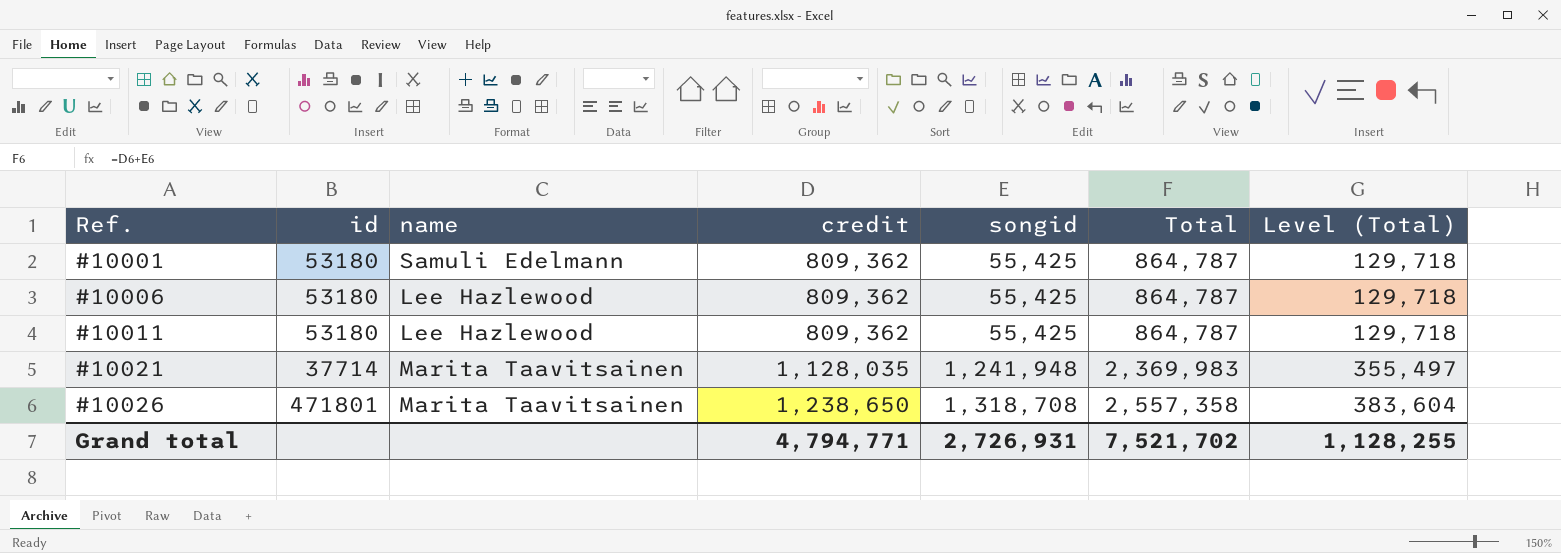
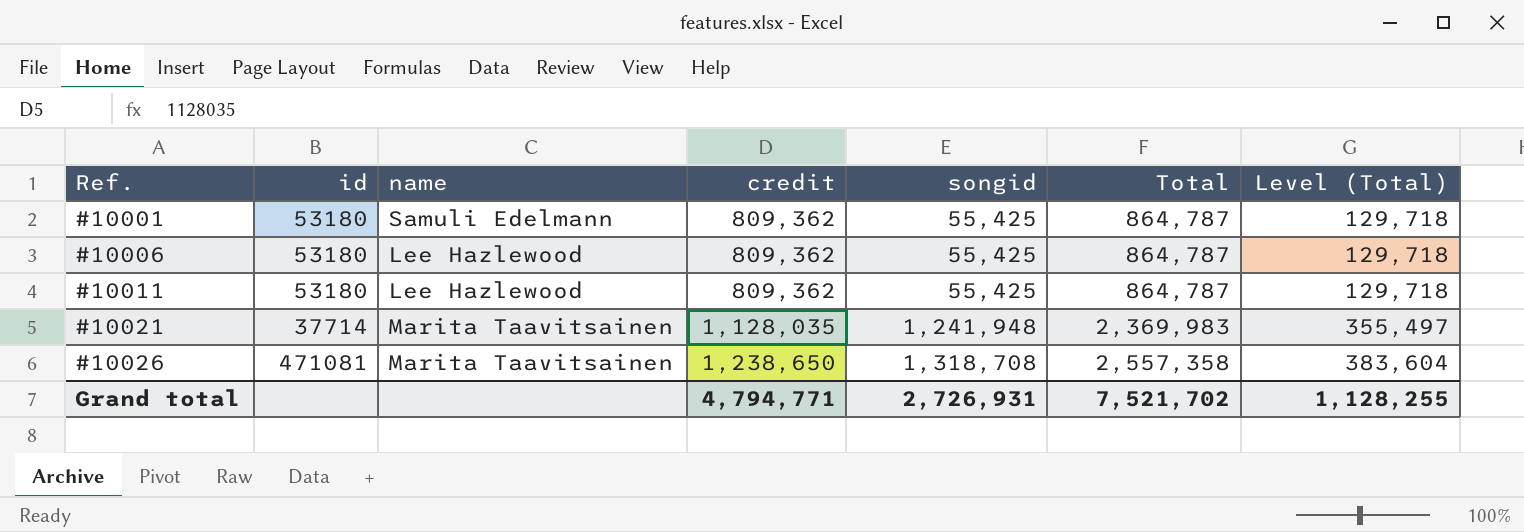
#10026 | id: 471801 -> 471081

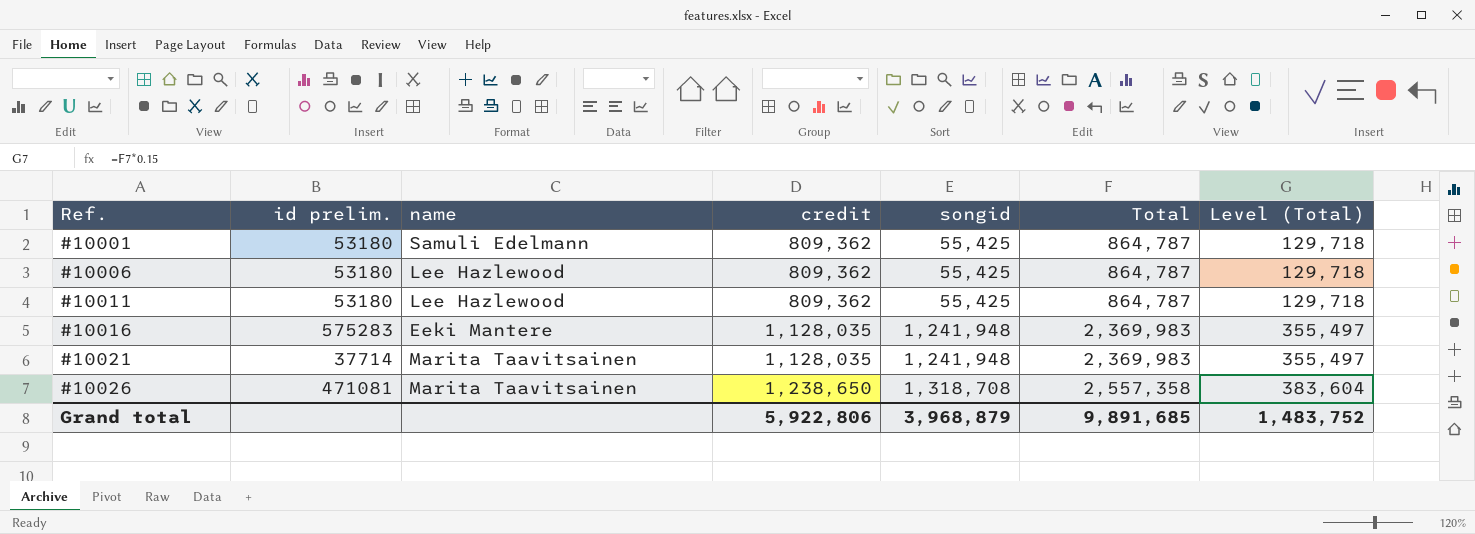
column name: id -> id prelim.
row #10016: none -> 575283 | Eeki Mantere | 1,128,035 | 1,241,948 | 2,369,983 | 355,497
Grand total | credit: 4,794,771 -> 5,922,806
Grand total | songid: 2,726,931 -> 3,968,879
Grand total | Total: 7,521,702 -> 9,891,685
Grand total | Level (Total): 1,128,255 -> 1,483,752

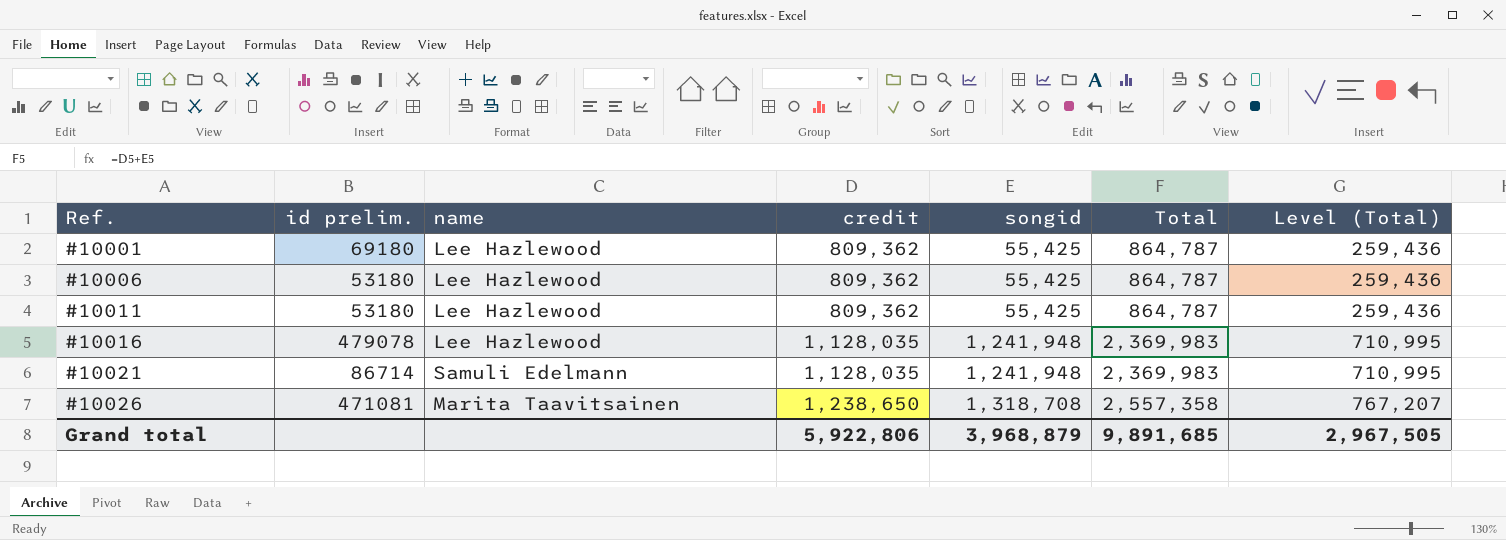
column Level (Total) | formula: [Total] * 0.15 -> [Total] * 0.3
#10001 | id prelim.: 53180 -> 69180
#10001 | name: Samuli Edelmann -> Lee Hazlewood
#10016 | id prelim.: 575283 -> 479078
#10016 | name: Eeki Mantere -> Lee Hazlewood
#10021 | id prelim.: 37714 -> 86714
#10021 | name: Marita Taavitsainen -> Samuli Edelmann
Grand total | Level (Total): 1,483,752 -> 2,967,505

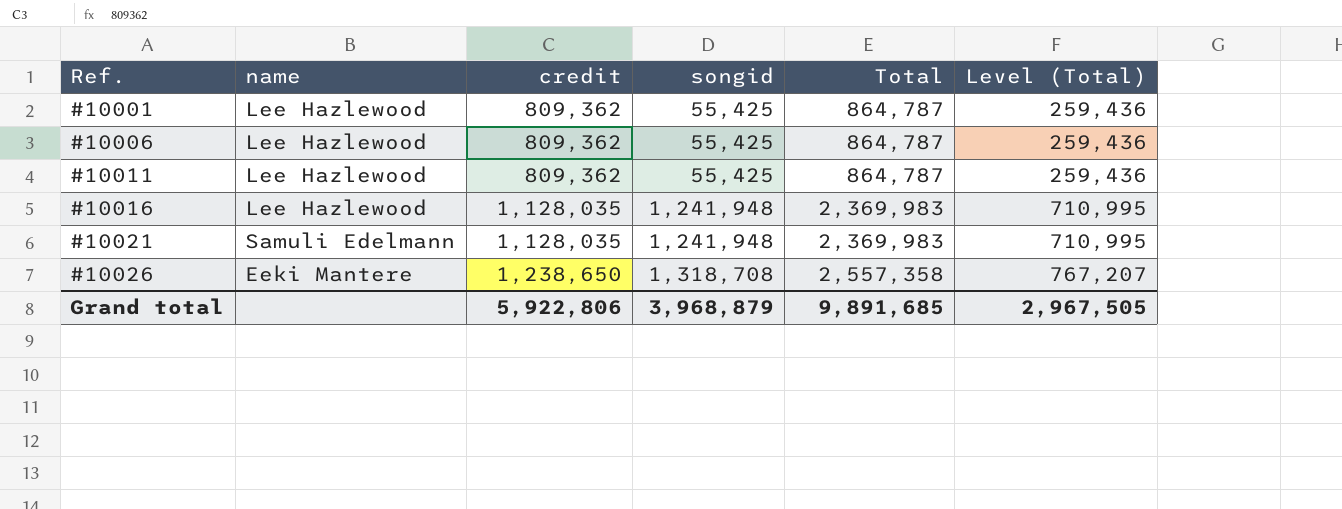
column id prelim. | position: 2 -> none
#10026 | name: Marita Taavitsainen -> Eeki Mantere

